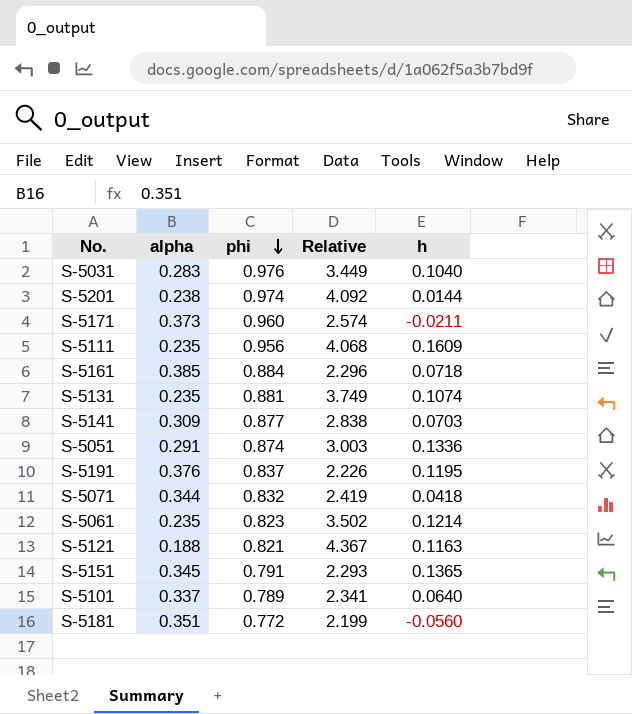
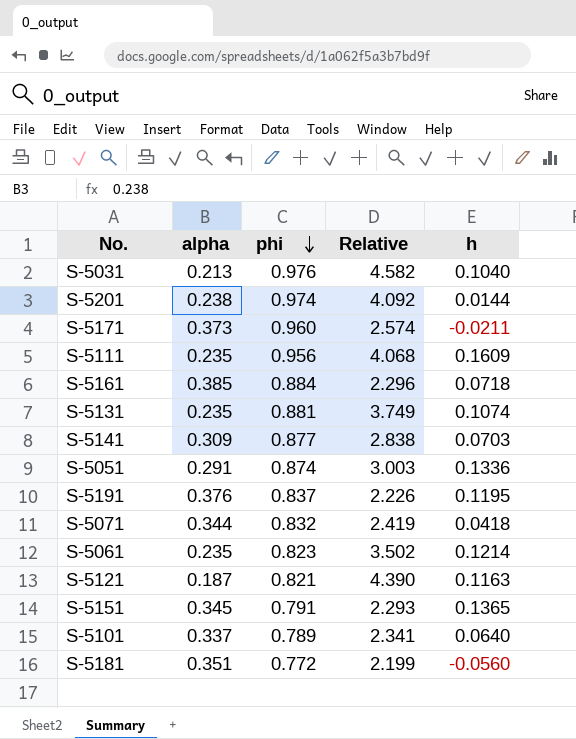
S-5031 | alpha: 0.283 -> 0.213
S-5031 | Relative: 3.449 -> 4.582
S-5121 | alpha: 0.188 -> 0.187
S-5121 | Relative: 4.367 -> 4.390

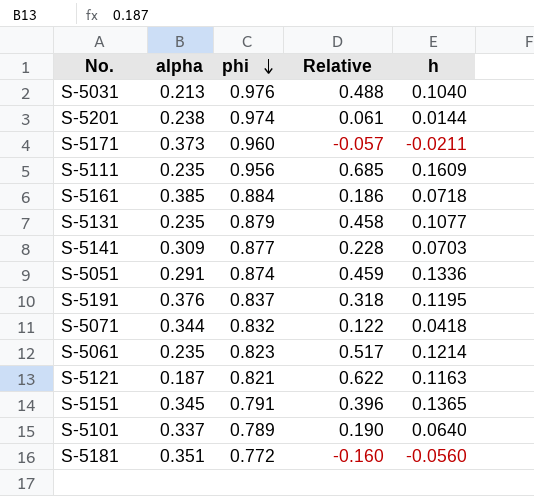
column Relative | formula: [phi] / [alpha] -> [h] / [alpha]
S-5131 | phi: 0.881 -> 0.879
S-5131 | h: 0.1074 -> 0.1077

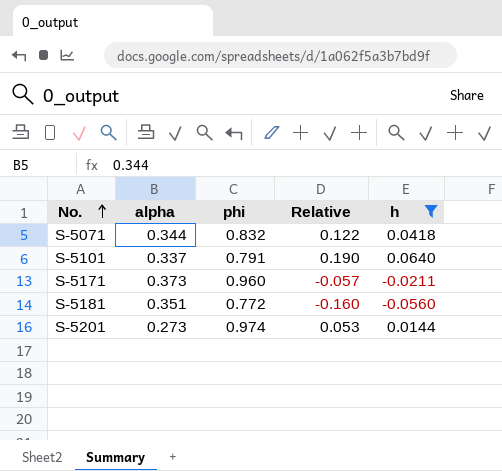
filter: none -> h <= 0.0640
row order: phi descending -> No. ascending
S-5101 | phi: 0.789 -> 0.791
S-5201 | alpha: 0.238 -> 0.273
S-5201 | Relative: 0.061 -> 0.053

